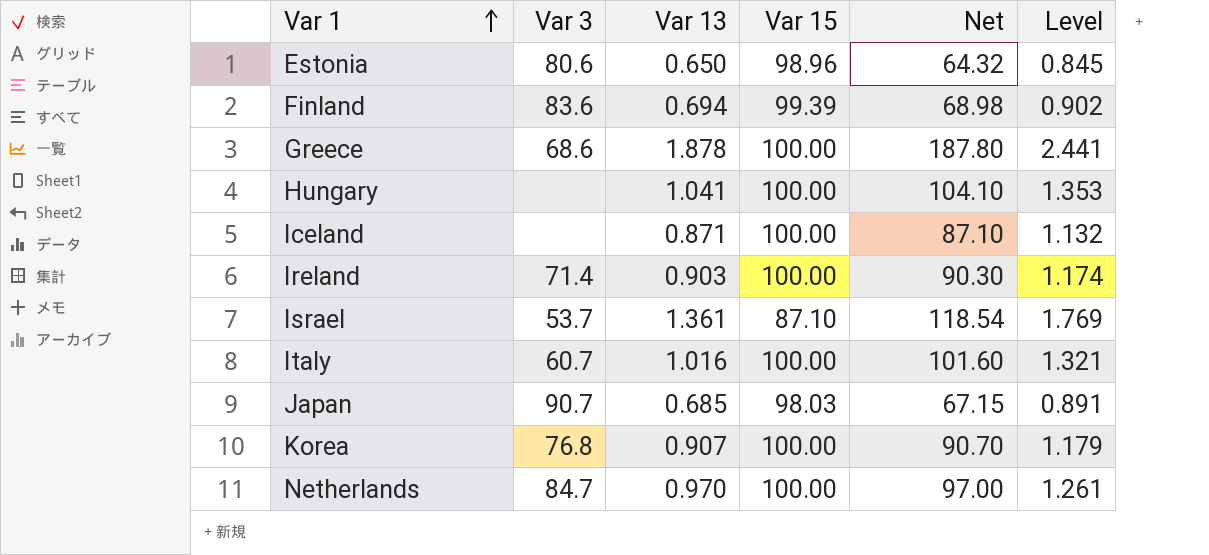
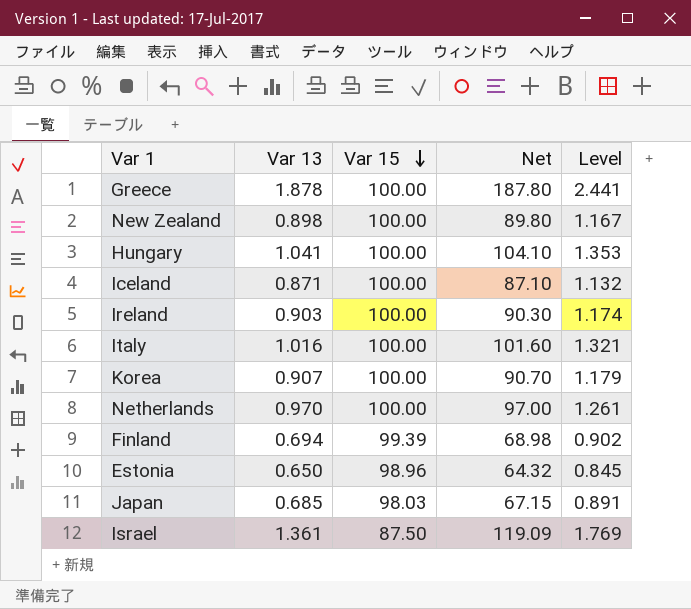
row order: Var 1 ascending -> Var 15 descending
column Var 3 | position: 2 -> none
row New Zealand: none -> 0.898 | 100.00 | 89.80 | 1.167
Israel | Var 15: 87.10 -> 87.50
Israel | Net: 118.54 -> 119.09

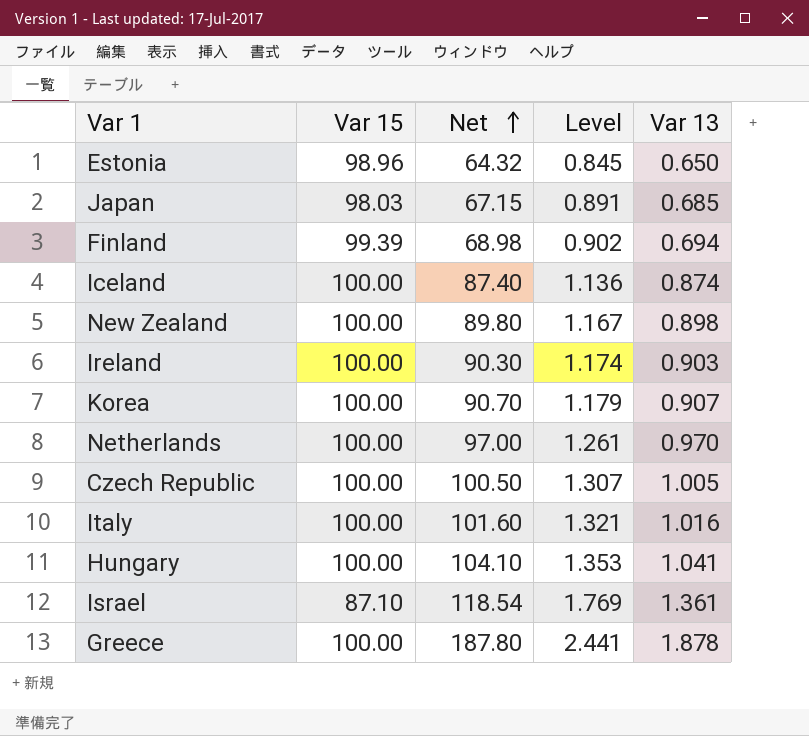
row order: Var 15 descending -> Net ascending
column Var 13 | position: 2 -> 5
Iceland | Net: 87.10 -> 87.40
Iceland | Level: 1.132 -> 1.136
Iceland | Var 13: 0.871 -> 0.874
row Czech Republic: none -> 100.00 | 100.50 | 1.307 | 1.005
Israel | Var 15: 87.50 -> 87.10
Israel | Net: 119.09 -> 118.54

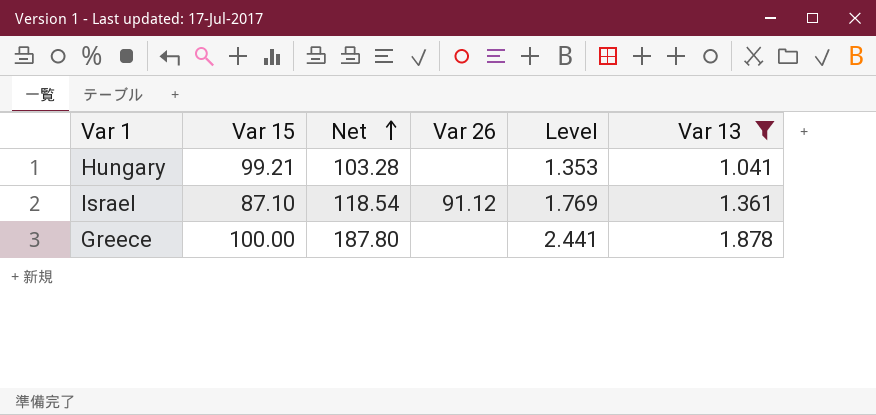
filter: none -> Var 13 >= 1.041
column Var 26 | position: none -> 4
Hungary | Var 15: 100.00 -> 99.21
Hungary | Net: 104.10 -> 103.28

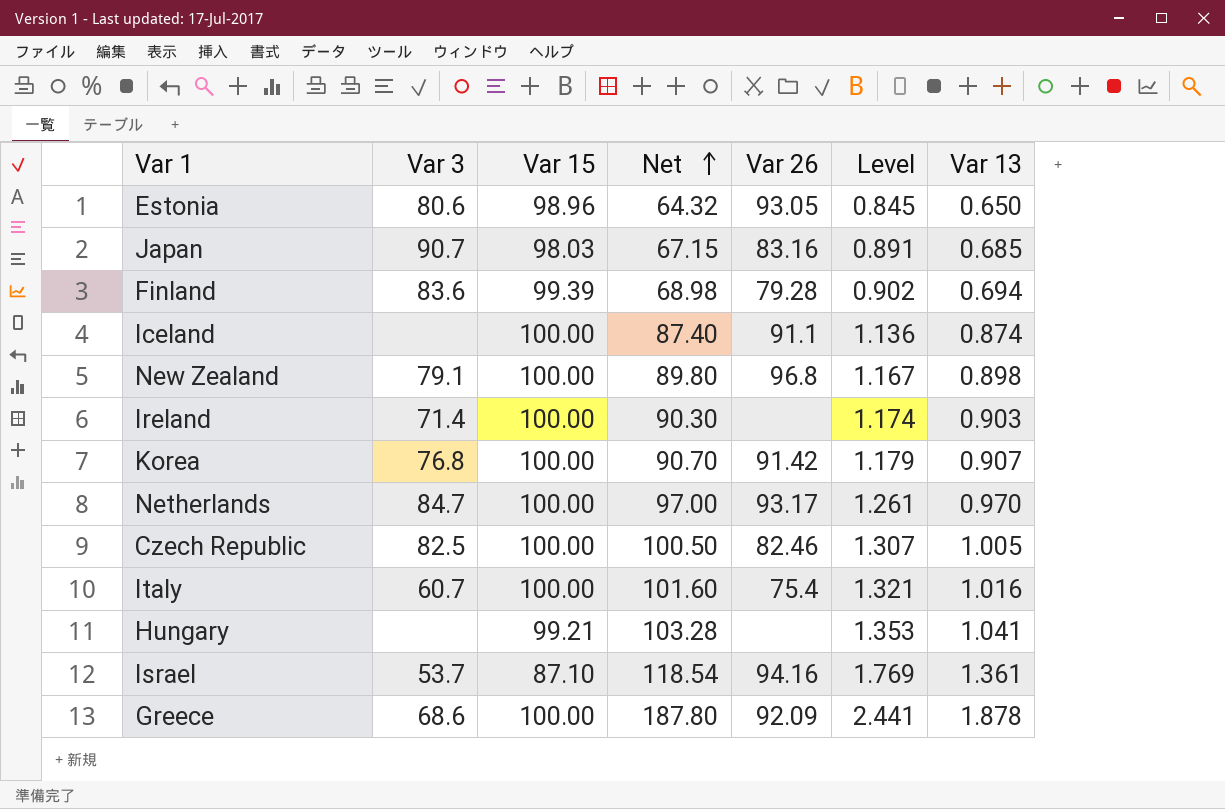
filter: Var 13 >= 1.041 -> none
column Var 3 | position: none -> 2
Israel | Var 26: 91.12 -> 94.16
Greece | Var 26: none -> 92.09

